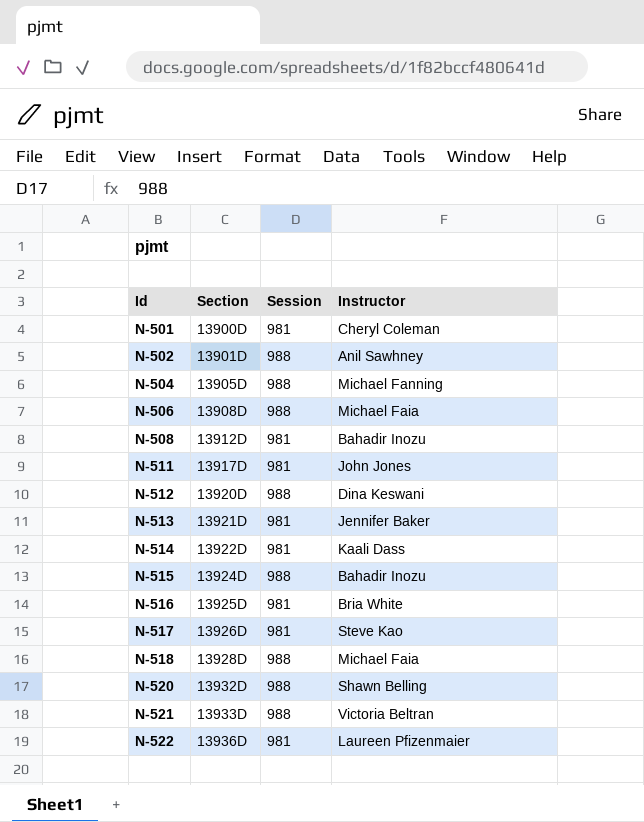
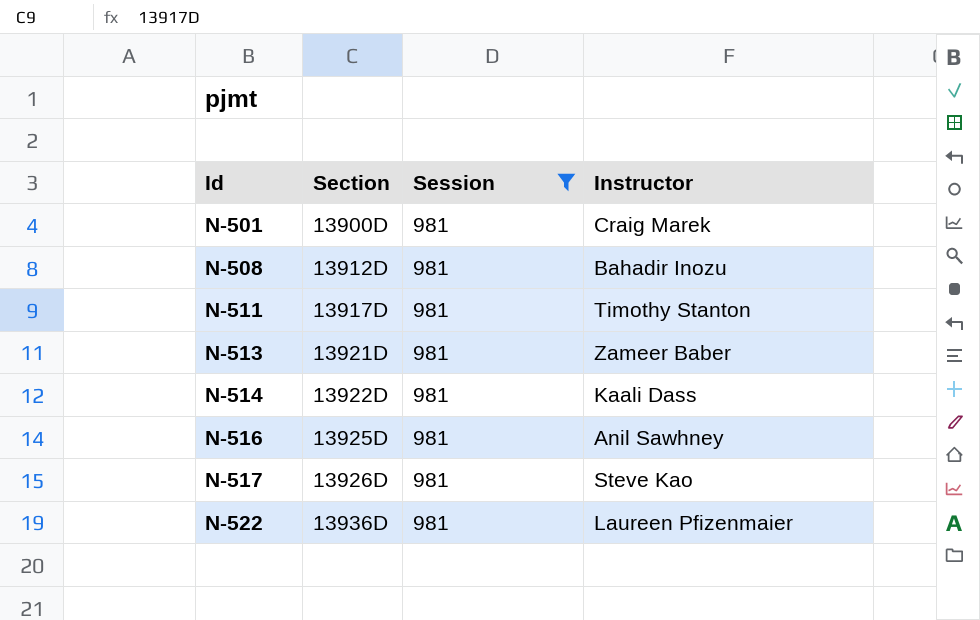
filter: none -> Session = 981
N-501 | Instructor: Cheryl Coleman -> Craig Marek
N-511 | Instructor: John Jones -> Timothy Stanton
N-513 | Instructor: Jennifer Baker -> Zameer Baber
N-516 | Instructor: Bria White -> Anil Sawhney

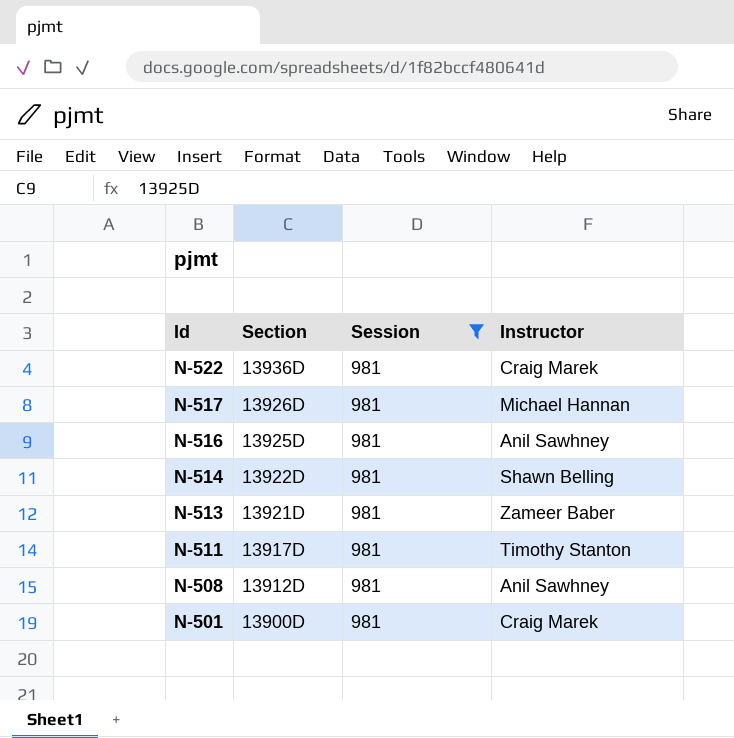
row order: Id ascending -> Id descending
N-522 | Instructor: Laureen Pfizenmaier -> Craig Marek
N-517 | Instructor: Steve Kao -> Michael Hannan
N-514 | Instructor: Kaali Dass -> Shawn Belling
N-508 | Instructor: Bahadir Inozu -> Anil Sawhney

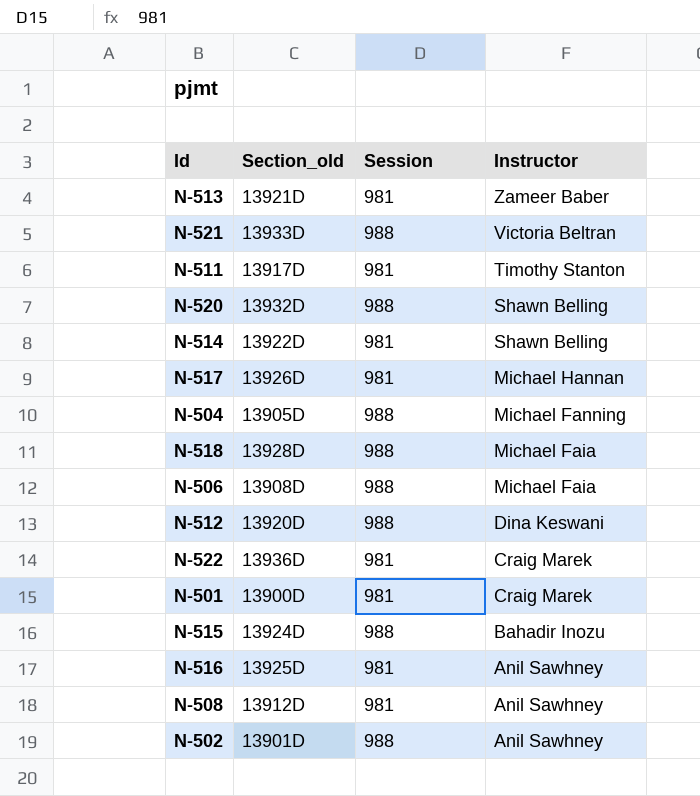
filter: Session = 981 -> none
row order: Id descending -> Instructor descending
column name: Section -> Section_old

